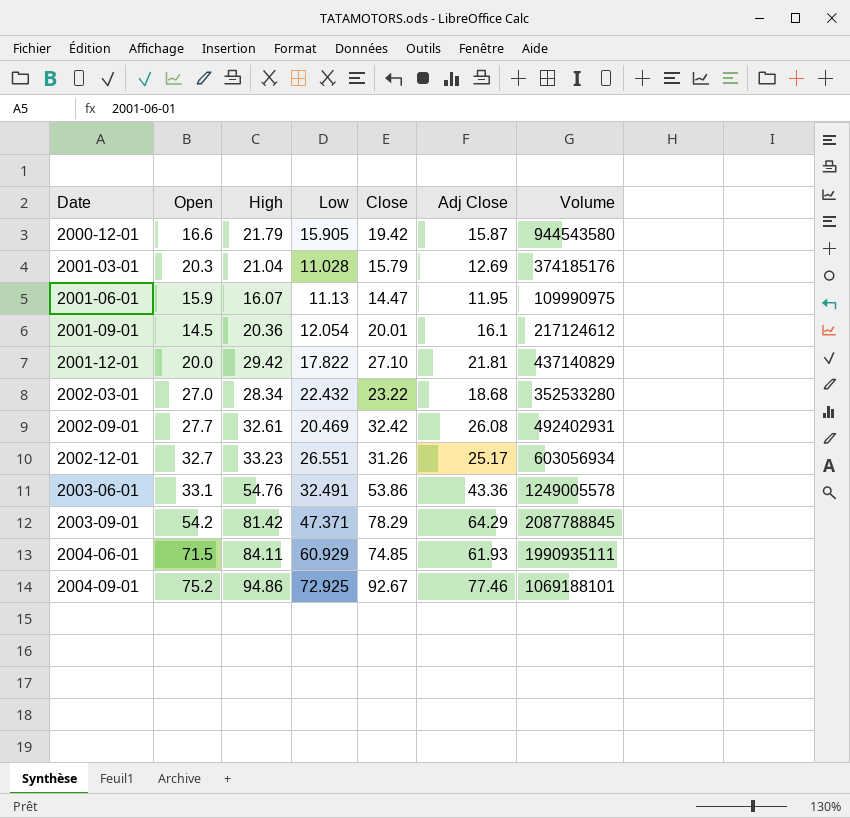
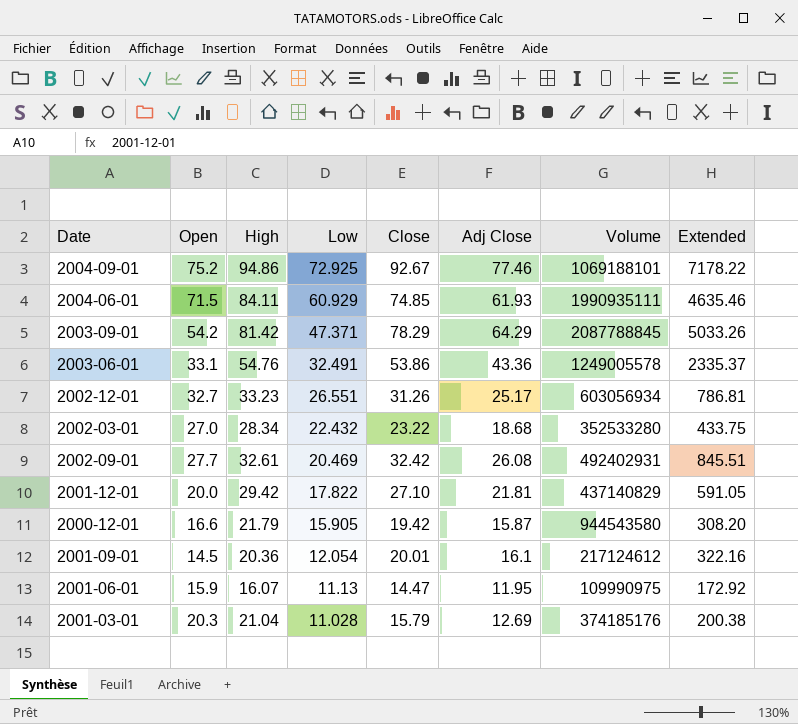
row order: Date ascending -> Low descending
column Extended | formula: none -> [Close] * [Adj Close]

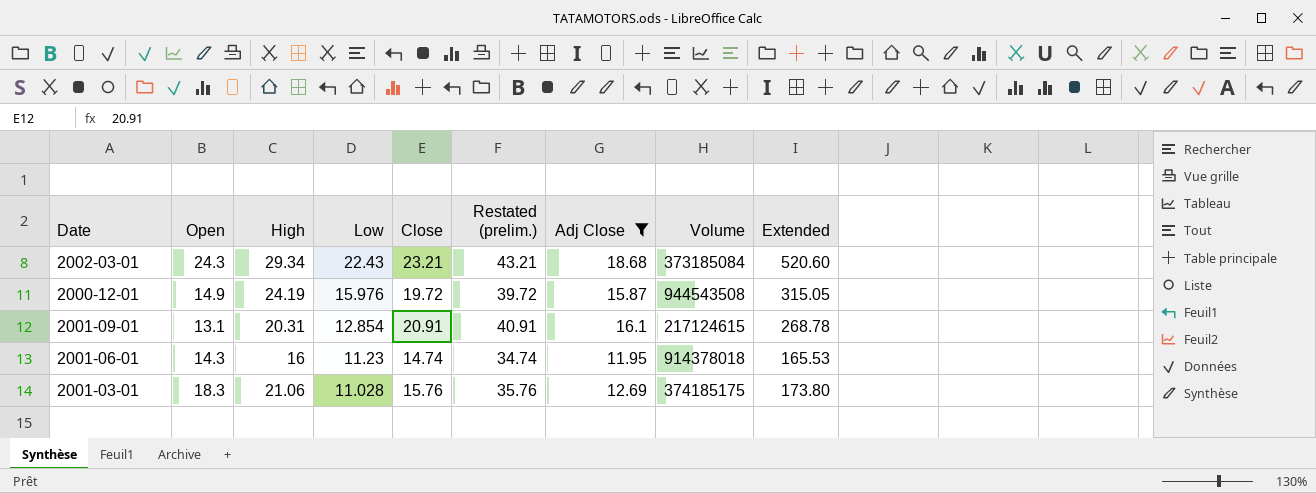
filter: none -> Adj Close <= 18.68
column Restated (prelim.) | formula: none -> [Close] + 20
column Extended | formula: [Close] * [Adj Close] -> [Low] * [Close]
2002-03-01 | Open: 27.0 -> 24.3
2002-03-01 | High: 28.34 -> 29.34
2002-03-01 | Low: 22.432 -> 22.43
2002-03-01 | Close: 23.22 -> 23.21
2002-03-01 | Volume: 352533280 -> 373185084
2000-12-01 | Open: 16.6 -> 14.9
2000-12-01 | High: 21.79 -> 24.19
2000-12-01 | Low: 15.905 -> 15.976
2000-12-01 | Close: 19.42 -> 19.72
2000-12-01 | Volume: 944543580 -> 944543508
2001-09-01 | Open: 14.5 -> 13.1
2001-09-01 | High: 20.36 -> 20.31
2001-09-01 | Low: 12.054 -> 12.854
2001-09-01 | Close: 20.01 -> 20.91
2001-09-01 | Volume: 217124612 -> 217124615
2001-06-01 | Open: 15.9 -> 14.3
2001-06-01 | High: 16.07 -> 16
2001-06-01 | Low: 11.13 -> 11.23
2001-06-01 | Close: 14.47 -> 14.74
2001-06-01 | Volume: 109990975 -> 914378018
2001-03-01 | Open: 20.3 -> 18.3
2001-03-01 | High: 21.04 -> 21.06
2001-03-01 | Close: 15.79 -> 15.76
2001-03-01 | Volume: 374185176 -> 374185175

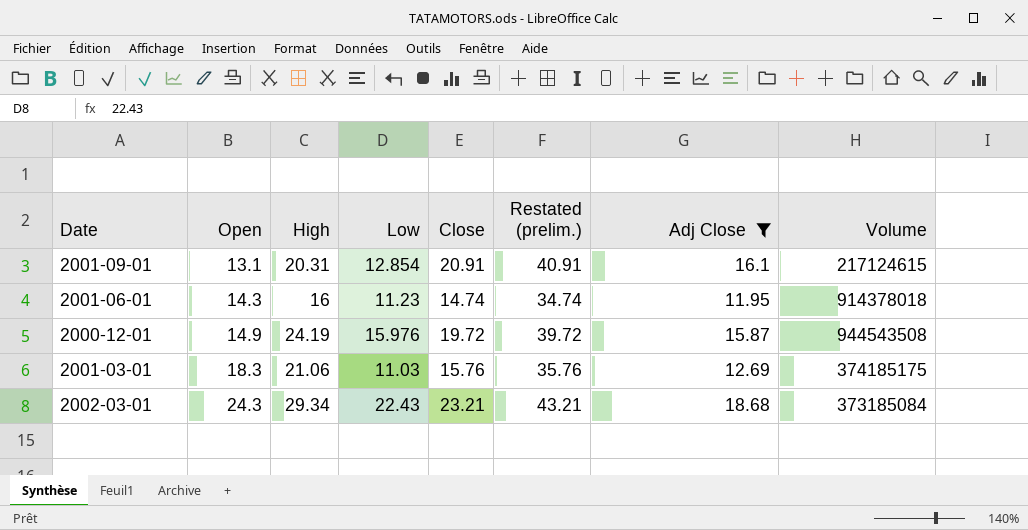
row order: Low descending -> Open ascending
column Extended | formula: [Low] * [Close] -> none
2001-03-01 | Low: 11.028 -> 11.03

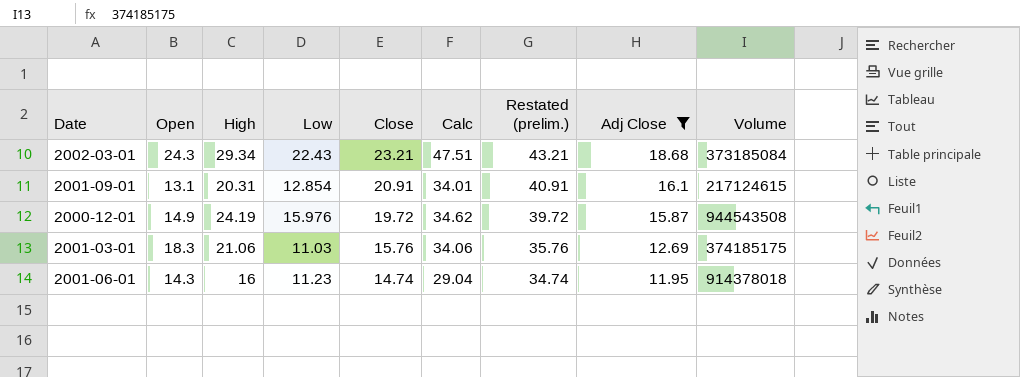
row order: Open ascending -> Close descending
column Calc | formula: none -> [Open] + [Close]

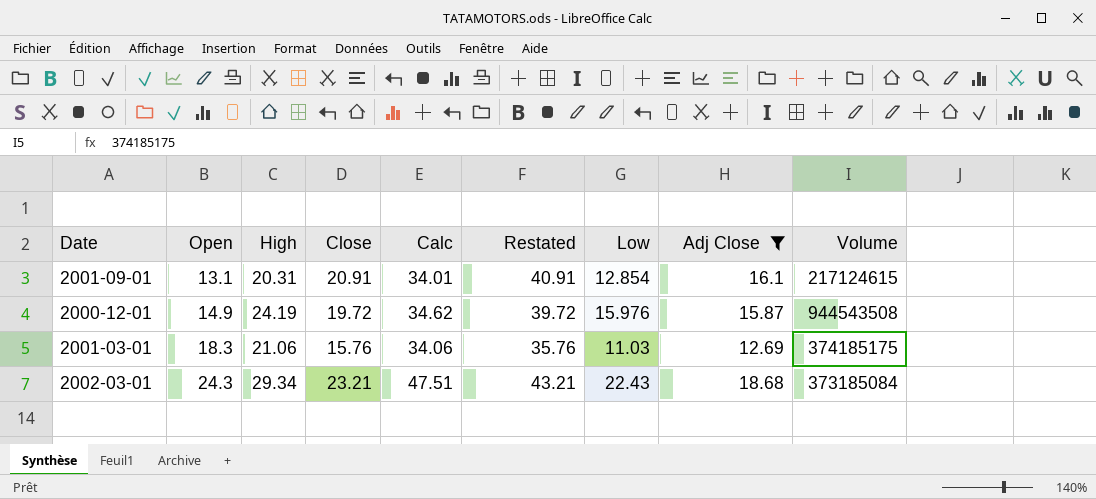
row order: Close descending -> Open ascending
column name: Restated (prelim.) -> Restated
column Low | position: 4 -> 7
row 2001-06-01: 14.3 | 16 | 11.23 | 14.74 | 29.04 | 34.74 | 11.95 | 914378018 -> none

